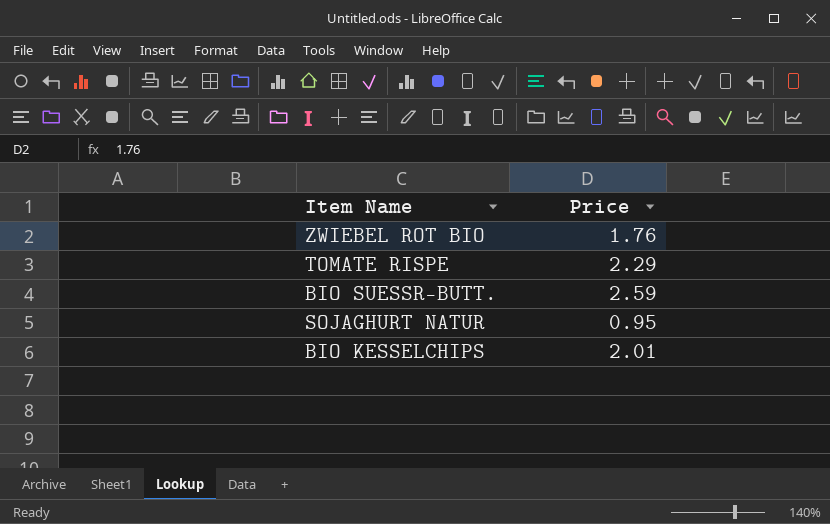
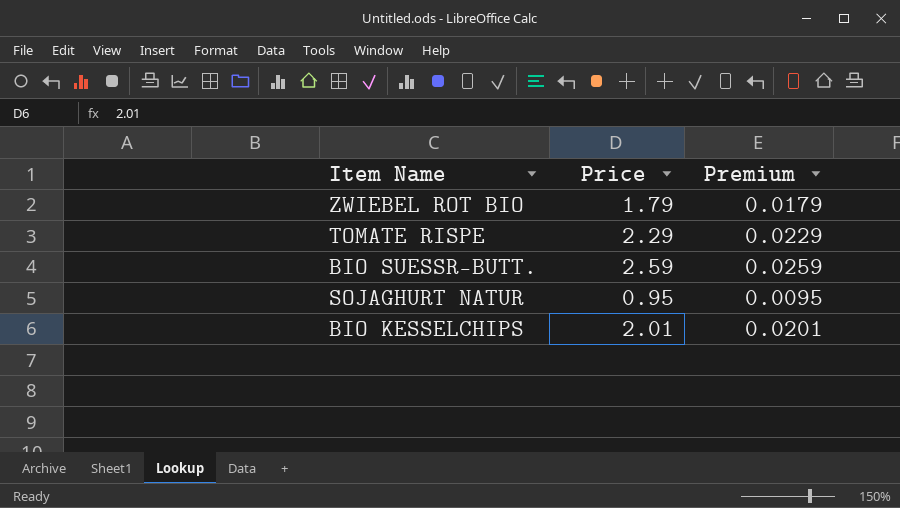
column Premium | formula: none -> [Price] * 0.01
ZWIEBEL ROT BIO | Price: 1.76 -> 1.79

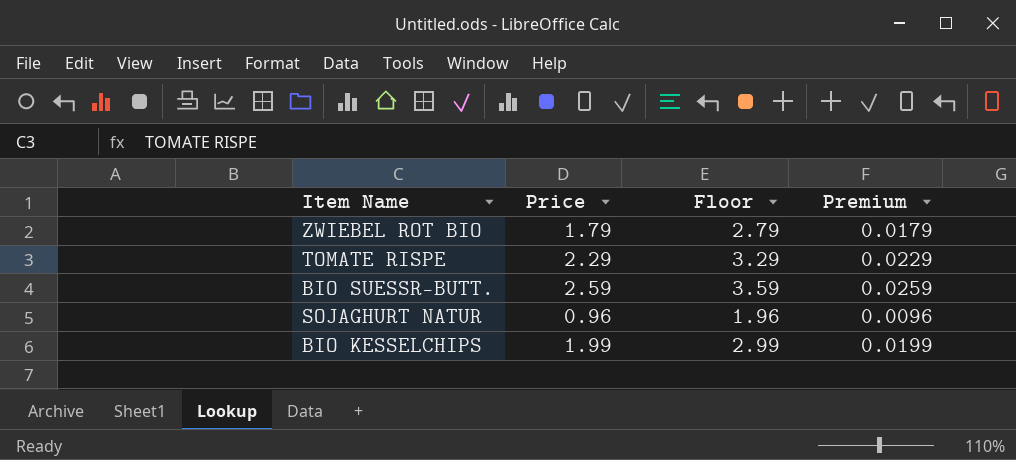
column Floor | formula: none -> [Price] + 1
SOJAGHURT NATUR | Price: 0.95 -> 0.96
SOJAGHURT NATUR | Premium: 0.0095 -> 0.0096
BIO KESSELCHIPS | Price: 2.01 -> 1.99
BIO KESSELCHIPS | Premium: 0.0201 -> 0.0199

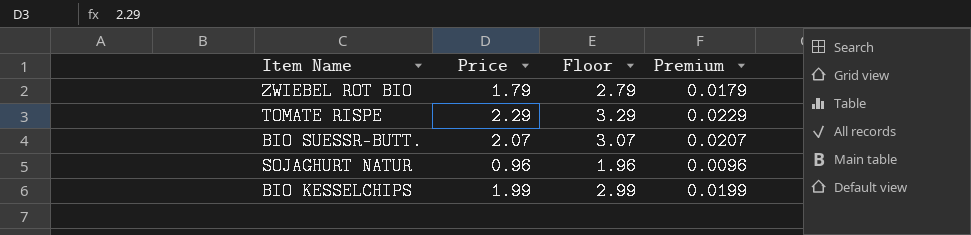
BIO SUESSR-BUTT. | Price: 2.59 -> 2.07
BIO SUESSR-BUTT. | Floor: 3.59 -> 3.07
BIO SUESSR-BUTT. | Premium: 0.0259 -> 0.0207

